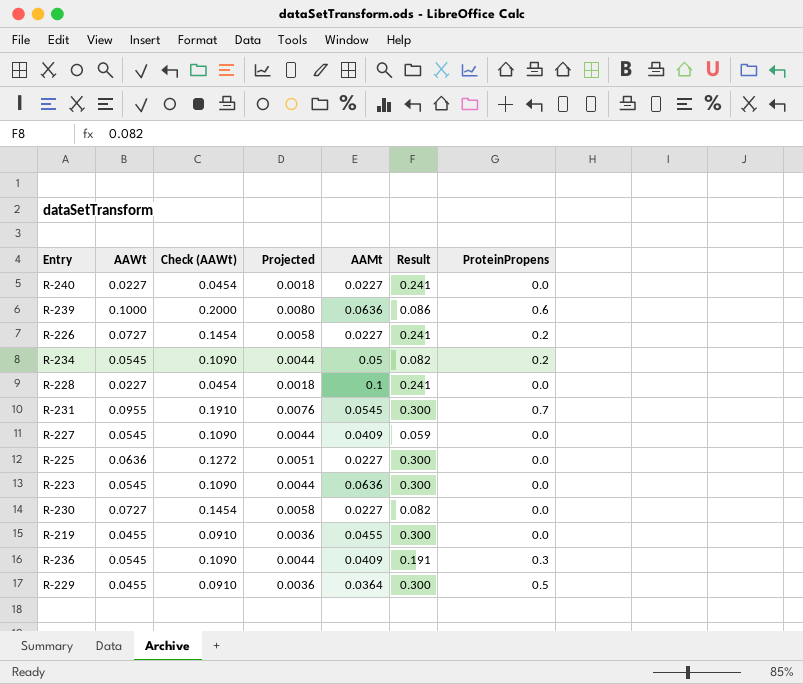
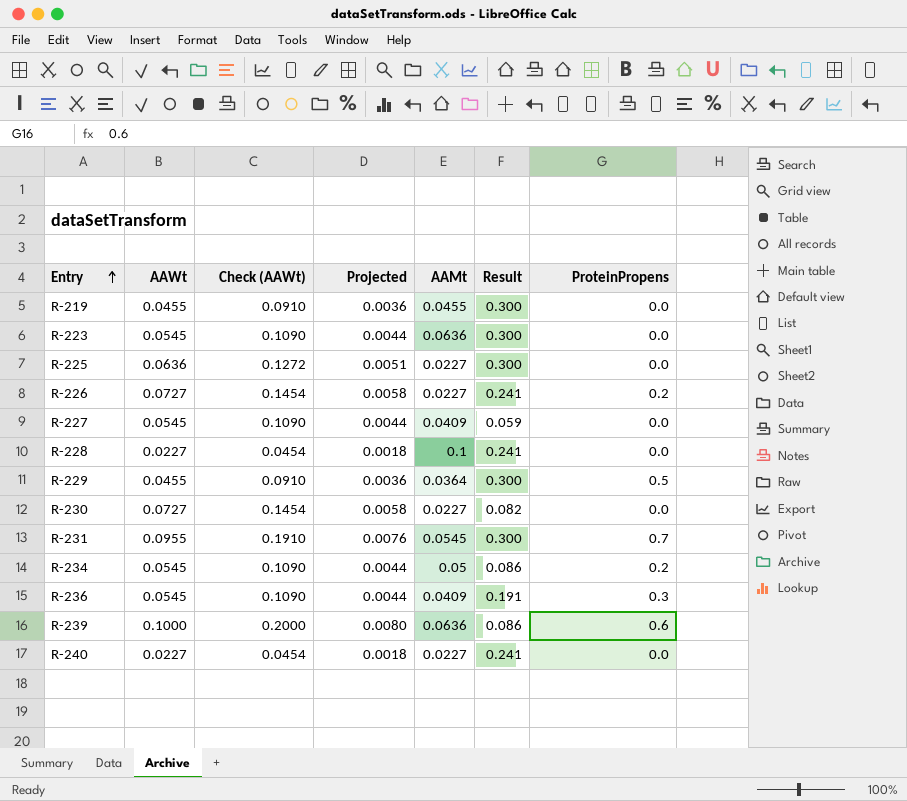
row order: none -> Entry ascending
R-234 | Result: 0.082 -> 0.086

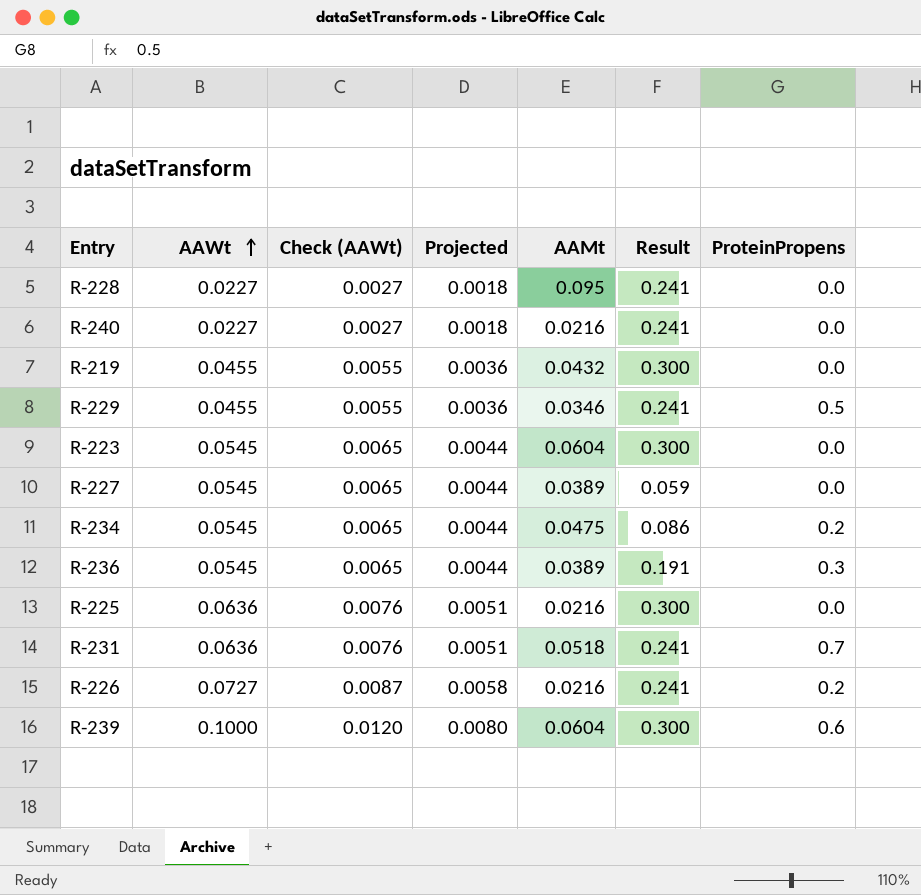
row order: Entry ascending -> AAWt ascending
column Check (AAWt) | formula: [AAWt] * 2 -> [AAWt] * 0.12
row R-230: 0.0727 | 0.1454 | 0.0058 | 0.0227 | 0.082 | 0.0 -> none
R-228 | AAMt: 0.1 -> 0.095
R-240 | AAMt: 0.0227 -> 0.0216
R-219 | AAMt: 0.0455 -> 0.0432
R-229 | AAMt: 0.0364 -> 0.0346
R-229 | Result: 0.300 -> 0.241
R-223 | AAMt: 0.0636 -> 0.0604
R-227 | AAMt: 0.0409 -> 0.0389
R-234 | AAMt: 0.05 -> 0.0475
R-236 | AAMt: 0.0409 -> 0.0389
R-225 | AAMt: 0.0227 -> 0.0216
R-231 | AAWt: 0.0955 -> 0.0636
R-231 | Projected: 0.0076 -> 0.0051
R-231 | AAMt: 0.0545 -> 0.0518
R-231 | Result: 0.300 -> 0.241
R-226 | AAMt: 0.0227 -> 0.0216
R-239 | AAMt: 0.0636 -> 0.0604
R-239 | Result: 0.086 -> 0.300

